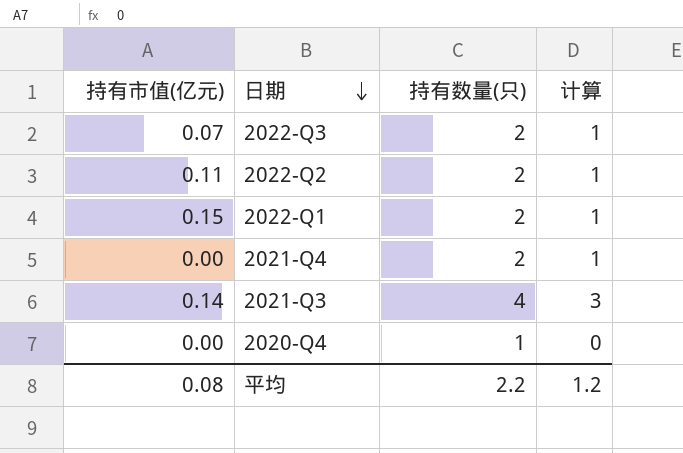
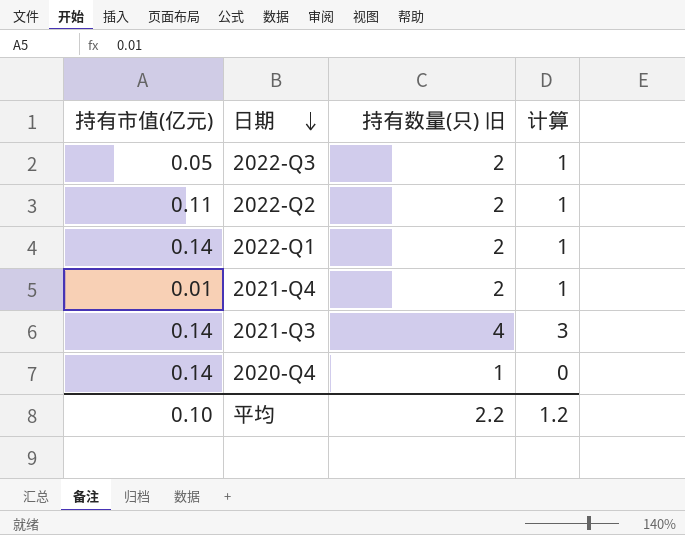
column name: 持有数量(只) -> 持有数量(只) 旧
2022-Q3 | 持有市值(亿元): 0.07 -> 0.05
2022-Q1 | 持有市值(亿元): 0.15 -> 0.14
2021-Q4 | 持有市值(亿元): 0.00 -> 0.01
2020-Q4 | 持有市值(亿元): 0.00 -> 0.14
平均 | 持有市值(亿元): 0.08 -> 0.10

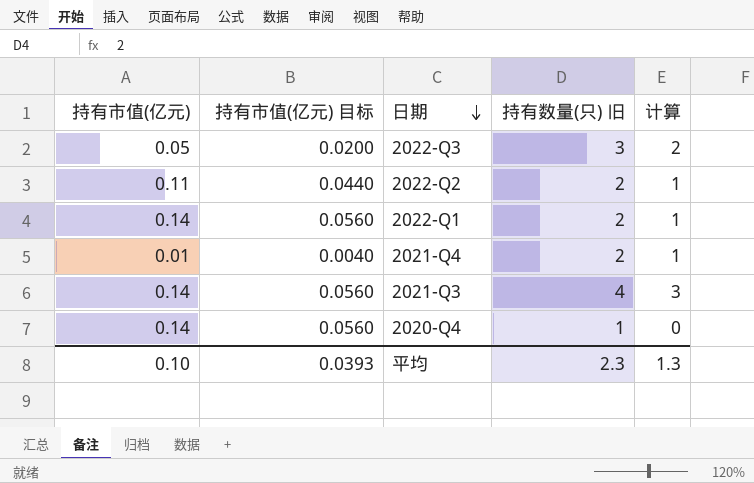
column 持有市值(亿元) 目标 | formula: none -> [持有市值(亿元)] * 0.4
2022-Q3 | 持有数量(只) 旧: 2 -> 3
2022-Q3 | 计算: 1 -> 2
平均 | 持有数量(只) 旧: 2.2 -> 2.3
平均 | 计算: 1.2 -> 1.3

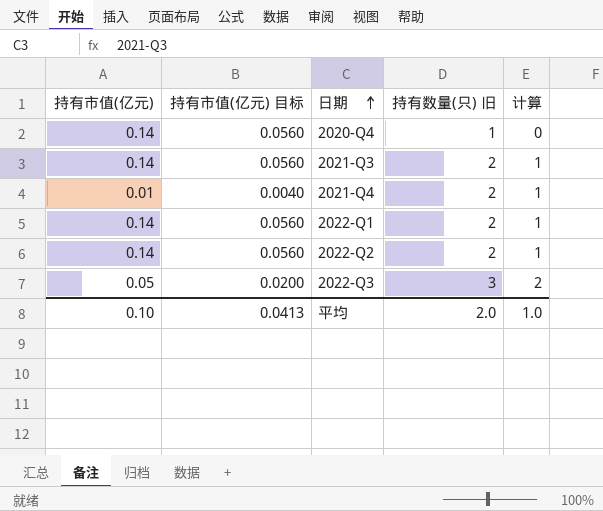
row order: 日期 descending -> 日期 ascending
2021-Q3 | 持有数量(只) 旧: 4 -> 2
2021-Q3 | 计算: 3 -> 1
2022-Q2 | 持有市值(亿元): 0.11 -> 0.14
2022-Q2 | 持有市值(亿元) 目标: 0.0440 -> 0.0560
平均 | 持有市值(亿元) 目标: 0.0393 -> 0.0413
平均 | 持有数量(只) 旧: 2.3 -> 2.0
平均 | 计算: 1.3 -> 1.0

